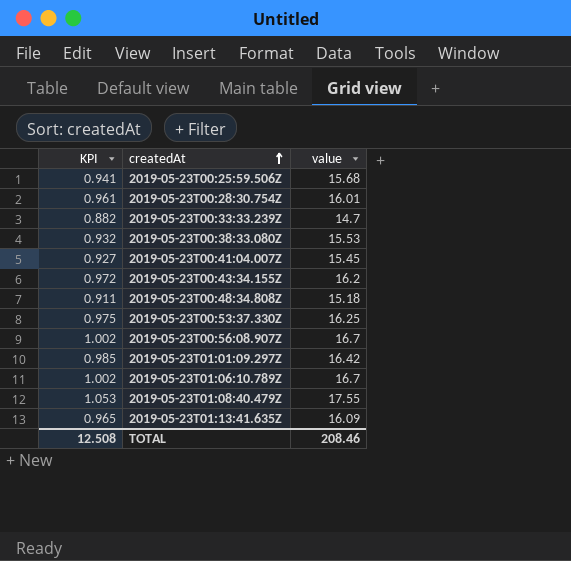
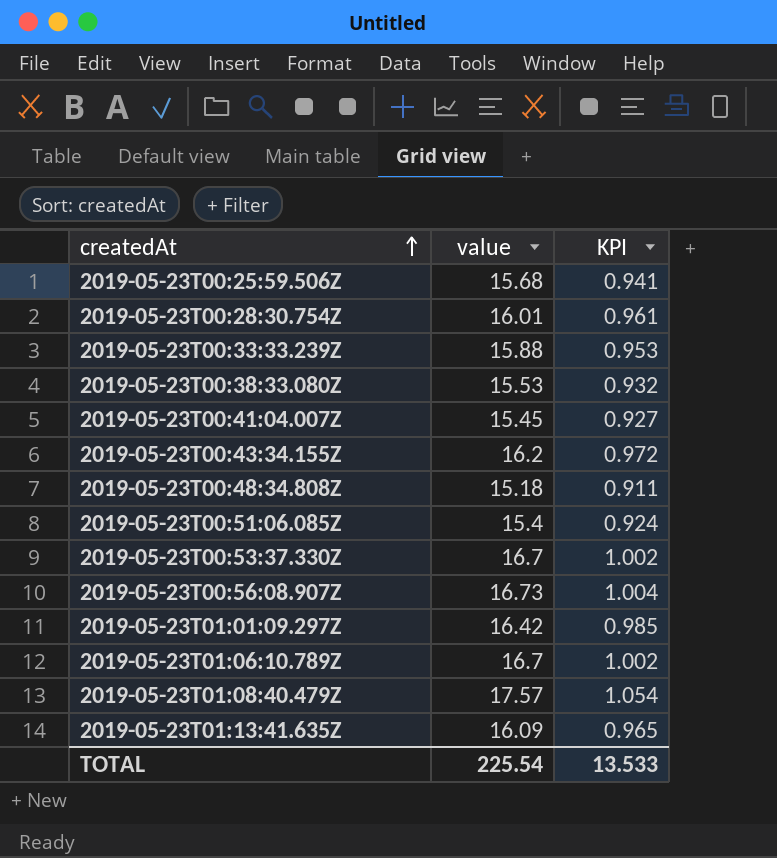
column KPI | position: 1 -> 3
2019-05-23T00:33:33.239Z | value: 14.7 -> 15.88
2019-05-23T00:33:33.239Z | KPI: 0.882 -> 0.953
row 2019-05-23T00:51:06.085Z: none -> 15.4 | 0.924
2019-05-23T00:53:37.330Z | value: 16.25 -> 16.7
2019-05-23T00:53:37.330Z | KPI: 0.975 -> 1.002
2019-05-23T00:56:08.907Z | value: 16.7 -> 16.73
2019-05-23T00:56:08.907Z | KPI: 1.002 -> 1.004
2019-05-23T01:08:40.479Z | value: 17.55 -> 17.57
2019-05-23T01:08:40.479Z | KPI: 1.053 -> 1.054
TOTAL | value: 208.46 -> 225.54
TOTAL | KPI: 12.508 -> 13.533

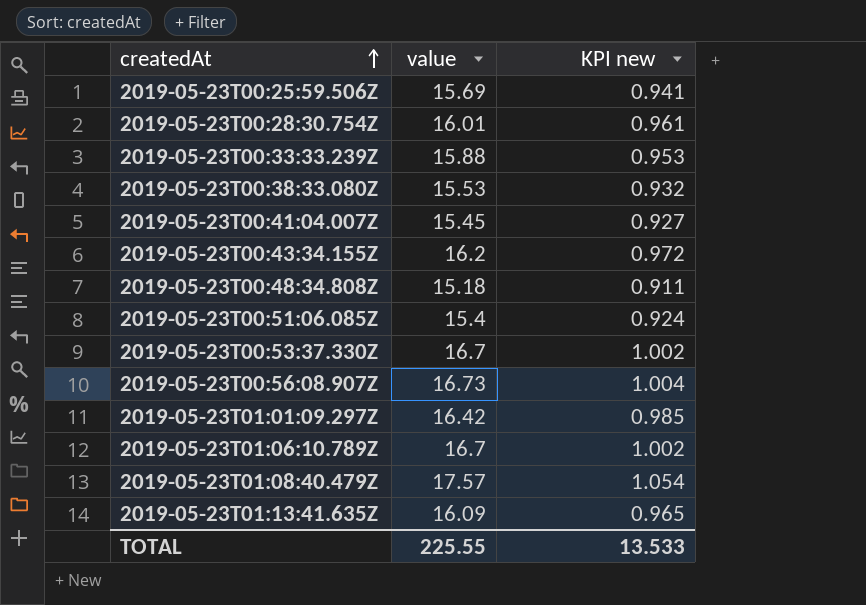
column name: KPI -> KPI new
2019-05-23T00:25:59.506Z | value: 15.68 -> 15.69
TOTAL | value: 225.54 -> 225.55

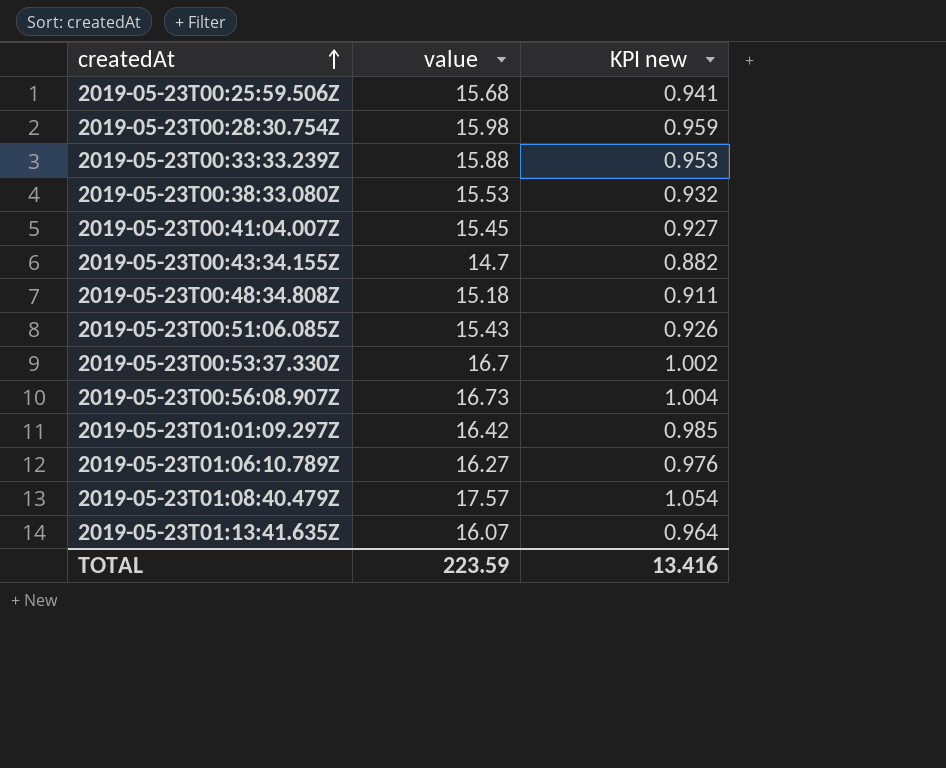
2019-05-23T00:25:59.506Z | value: 15.69 -> 15.68
2019-05-23T00:28:30.754Z | value: 16.01 -> 15.98
2019-05-23T00:28:30.754Z | KPI new: 0.961 -> 0.959
2019-05-23T00:43:34.155Z | value: 16.2 -> 14.7
2019-05-23T00:43:34.155Z | KPI new: 0.972 -> 0.882
2019-05-23T00:51:06.085Z | value: 15.4 -> 15.43
2019-05-23T00:51:06.085Z | KPI new: 0.924 -> 0.926
2019-05-23T01:06:10.789Z | value: 16.7 -> 16.27
2019-05-23T01:06:10.789Z | KPI new: 1.002 -> 0.976
2019-05-23T01:13:41.635Z | value: 16.09 -> 16.07
2019-05-23T01:13:41.635Z | KPI new: 0.965 -> 0.964
TOTAL | value: 225.55 -> 223.59
TOTAL | KPI new: 13.533 -> 13.416

